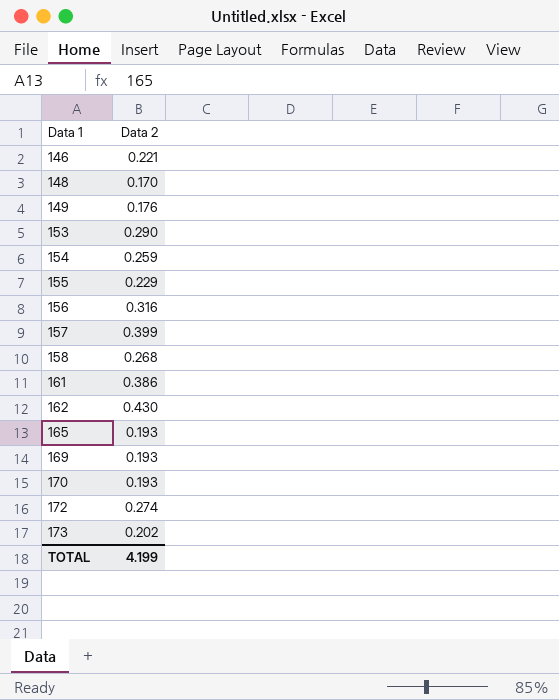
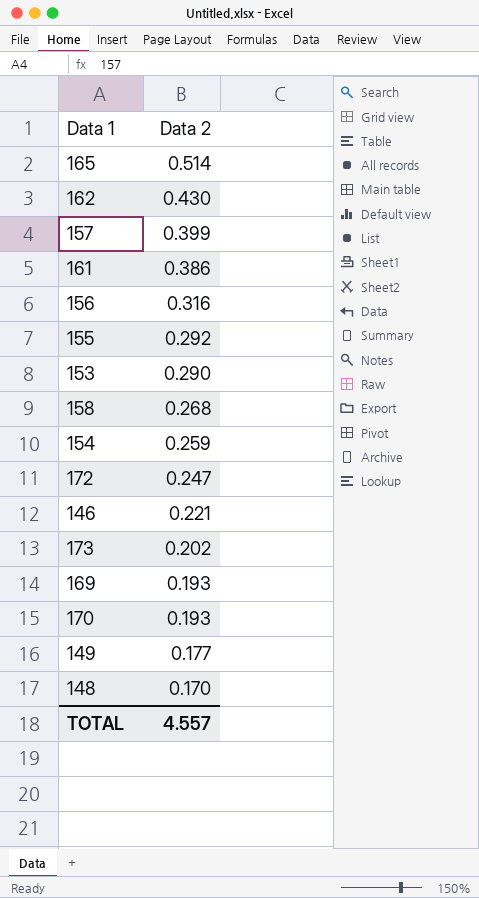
row order: Data 1 ascending -> Data 2 descending
165 | Data 2: 0.193 -> 0.514
155 | Data 2: 0.229 -> 0.292
172 | Data 2: 0.274 -> 0.247
149 | Data 2: 0.176 -> 0.177
TOTAL | Data 2: 4.199 -> 4.557

